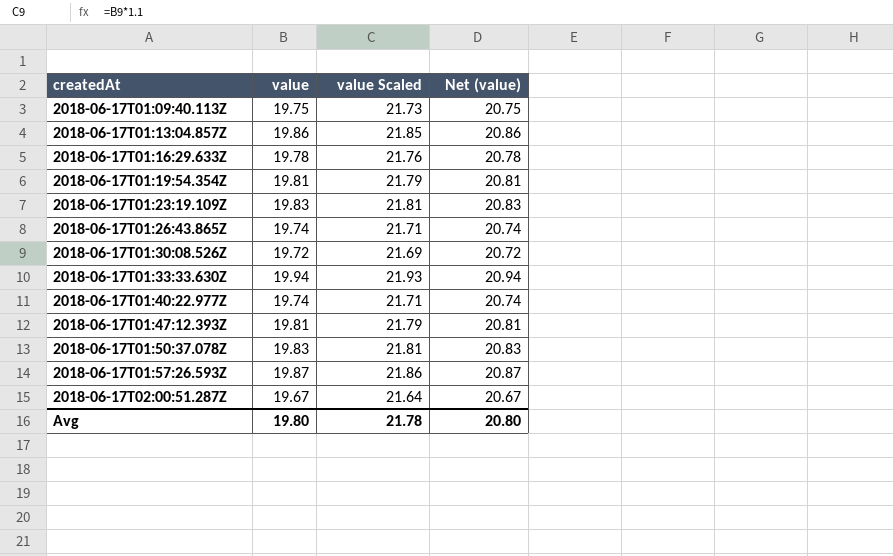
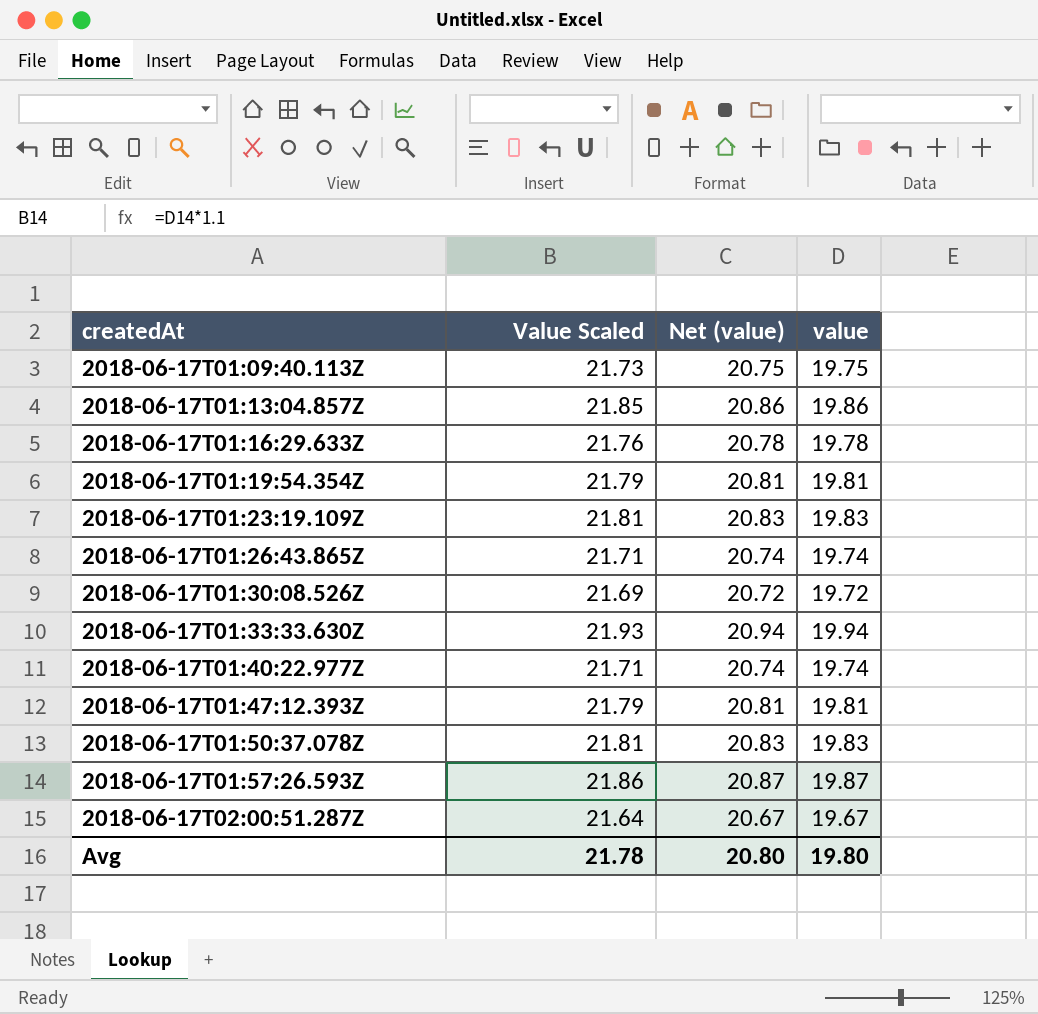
column name: value Scaled -> Value Scaled
column value | position: 2 -> 4

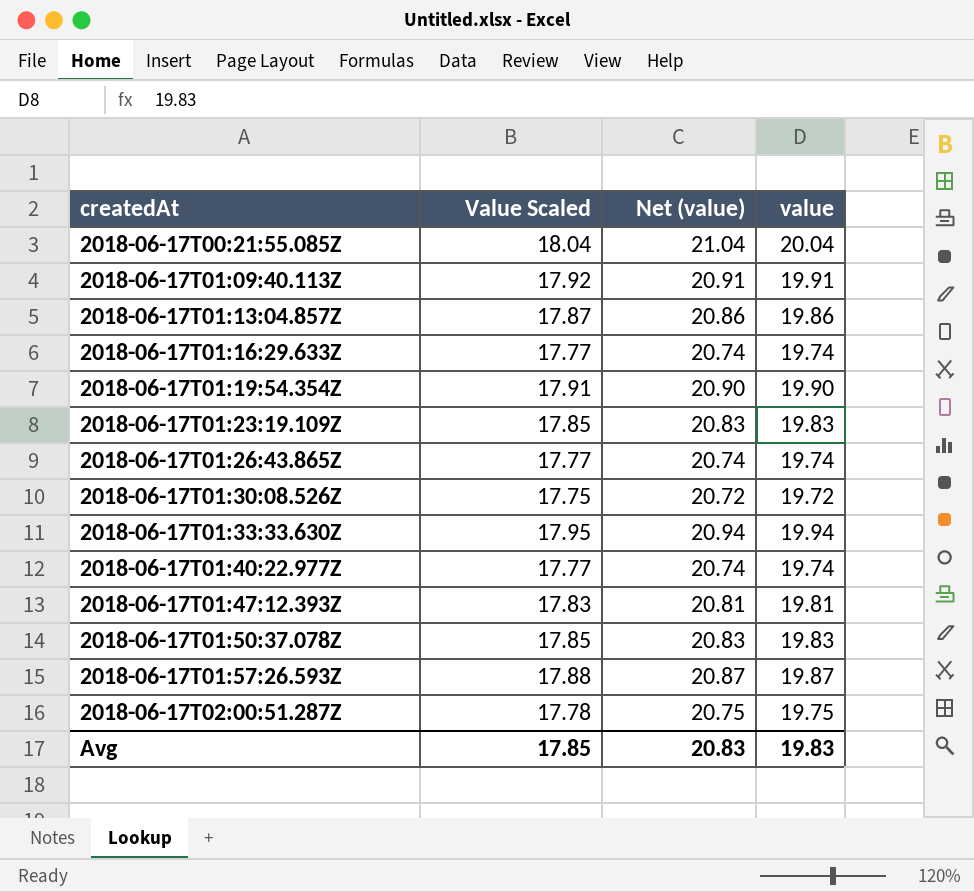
column Value Scaled | formula: [value] * 1.1 -> [value] * 0.9
row 2018-06-17T00:21:55.085Z: none -> 18.04 | 21.04 | 20.04
2018-06-17T01:09:40.113Z | Net (value): 20.75 -> 20.91
2018-06-17T01:09:40.113Z | value: 19.75 -> 19.91
2018-06-17T01:16:29.633Z | Net (value): 20.78 -> 20.74
2018-06-17T01:16:29.633Z | value: 19.78 -> 19.74
2018-06-17T01:19:54.354Z | Net (value): 20.81 -> 20.90
2018-06-17T01:19:54.354Z | value: 19.81 -> 19.90
2018-06-17T02:00:51.287Z | Net (value): 20.67 -> 20.75
2018-06-17T02:00:51.287Z | value: 19.67 -> 19.75
Avg | Value Scaled: 21.78 -> 17.85
Avg | Net (value): 20.80 -> 20.83
Avg | value: 19.80 -> 19.83

